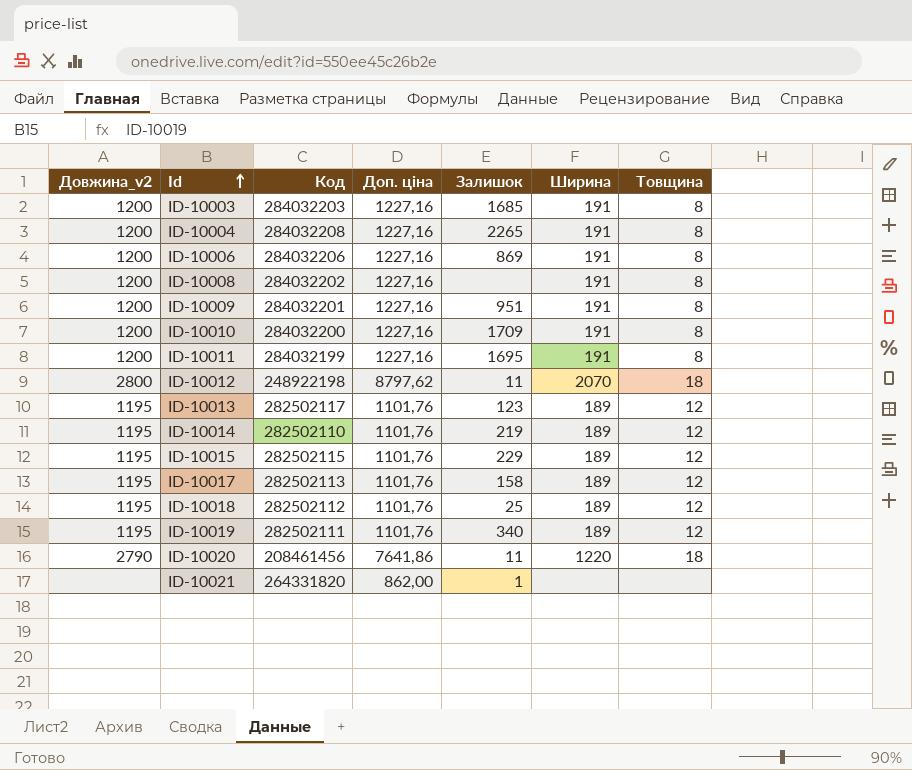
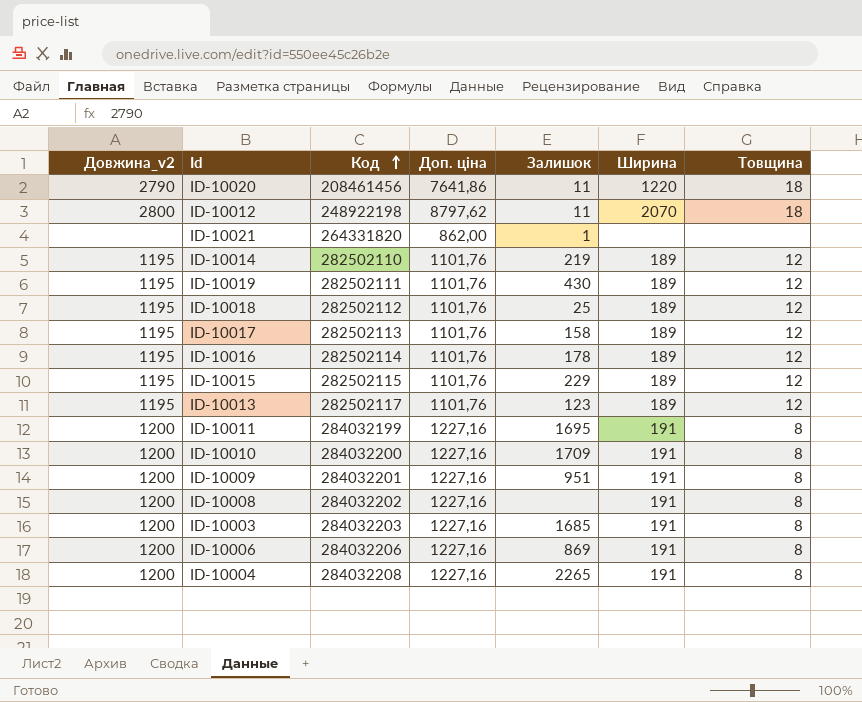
row order: Id ascending -> Код ascending
ID-10019 | Залишок: 340 -> 430
row ID-10016: none -> 1195 | 282502114 | 1101,76 | 178 | 189 | 12

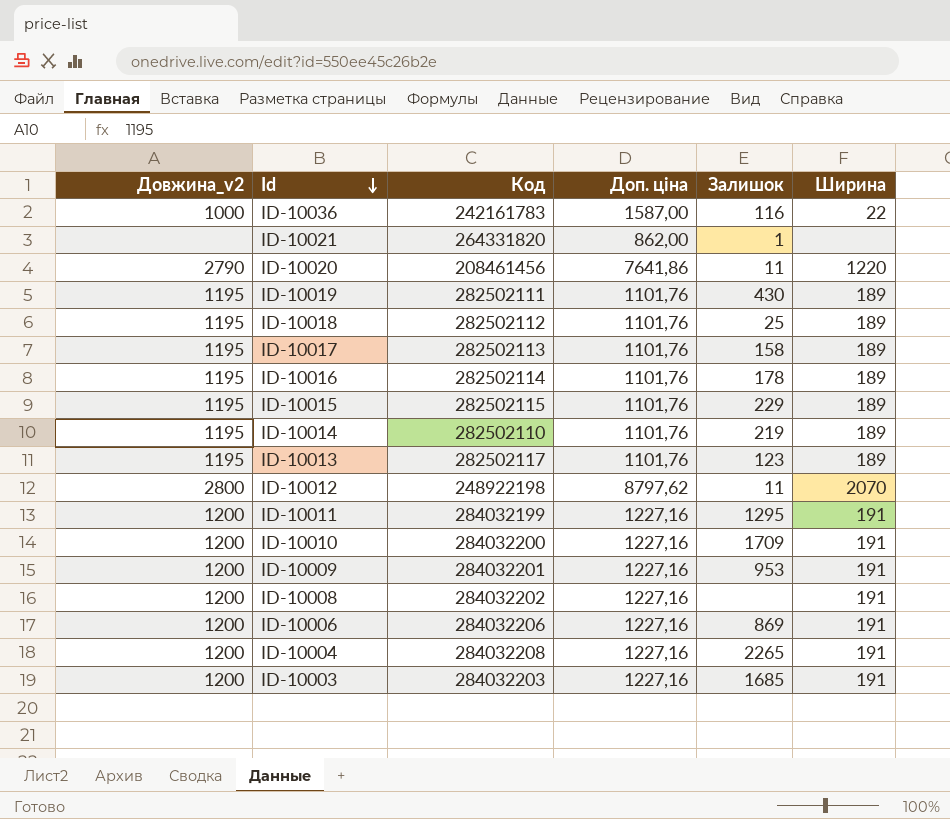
row order: Код ascending -> Id descending
column Товщина | position: 7 -> none
row ID-10036: none -> 1000 | 242161783 | 1587,00 | 116 | 22
ID-10011 | Залишок: 1695 -> 1295
ID-10009 | Залишок: 951 -> 953

